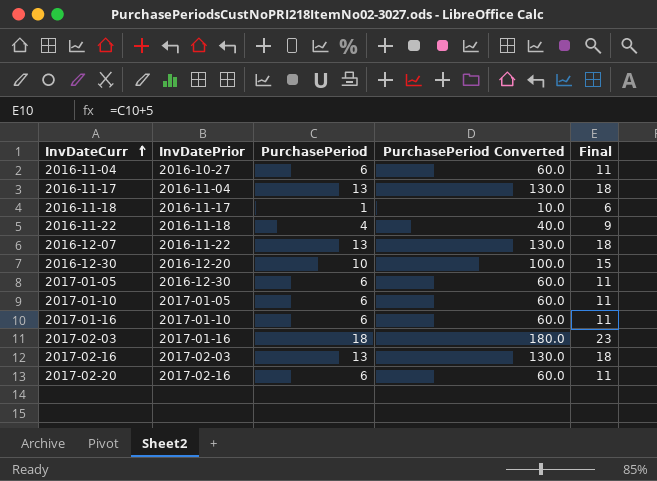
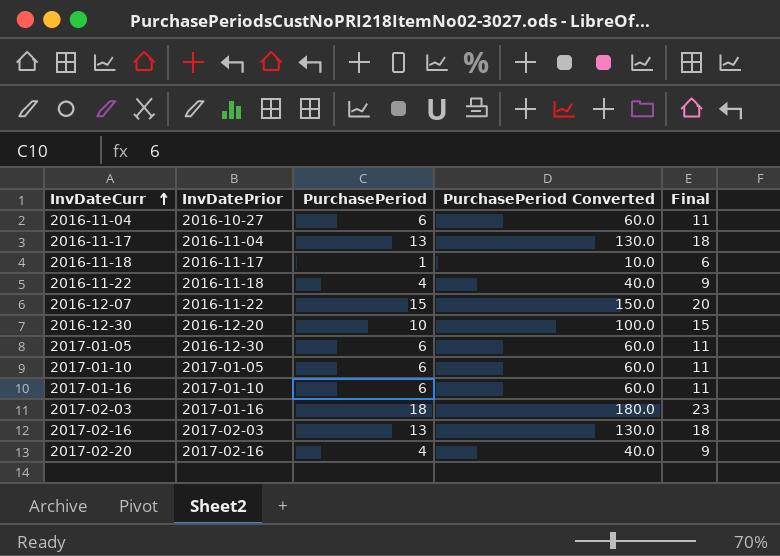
2016-12-07 | PurchasePeriod: 13 -> 15
2016-12-07 | PurchasePeriod Converted: 130.0 -> 150.0
2016-12-07 | Final: 18 -> 20
2017-02-20 | PurchasePeriod: 6 -> 4
2017-02-20 | PurchasePeriod Converted: 60.0 -> 40.0
2017-02-20 | Final: 11 -> 9

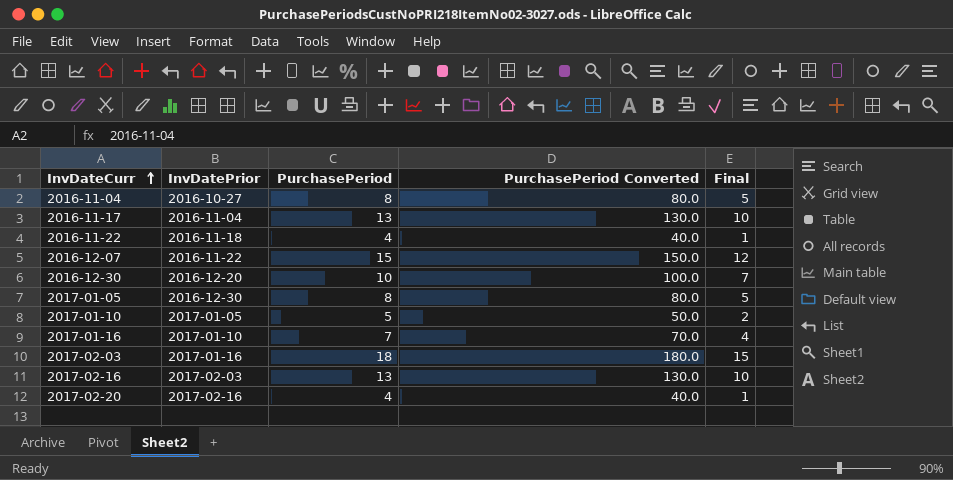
column Final | formula: [PurchasePeriod] + 5 -> [PurchasePeriod] - 3
row 2016-11-18: 2016-11-17 | 1 | 10.0 | 6 -> none
2016-11-04 | PurchasePeriod: 6 -> 8
2016-11-04 | PurchasePeriod Converted: 60.0 -> 80.0
2017-01-05 | PurchasePeriod: 6 -> 8
2017-01-05 | PurchasePeriod Converted: 60.0 -> 80.0
2017-01-10 | PurchasePeriod: 6 -> 5
2017-01-10 | PurchasePeriod Converted: 60.0 -> 50.0
2017-01-16 | PurchasePeriod: 6 -> 7
2017-01-16 | PurchasePeriod Converted: 60.0 -> 70.0

